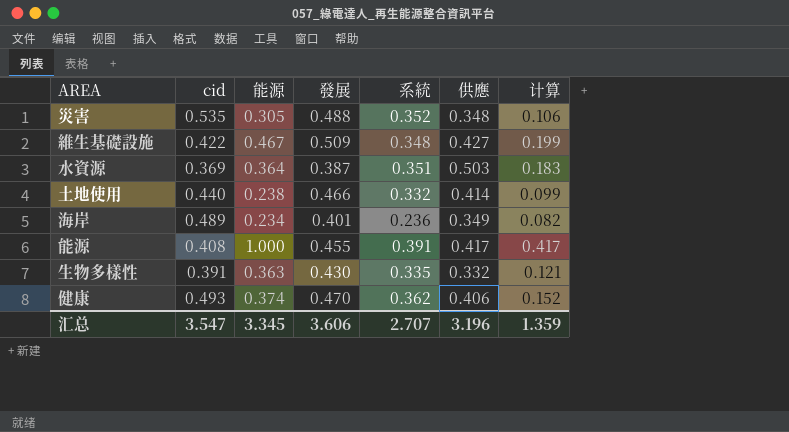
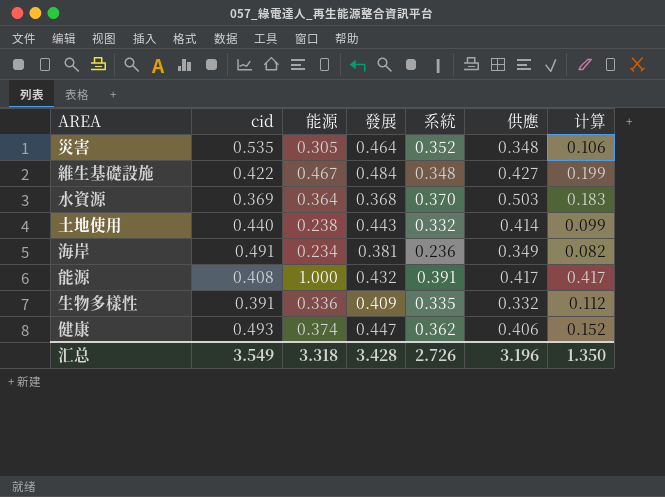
災害 | 發展: 0.488 -> 0.464
維生基礎設施 | 發展: 0.509 -> 0.484
水資源 | 發展: 0.387 -> 0.368
水資源 | 系統: 0.351 -> 0.370
土地使用 | 發展: 0.466 -> 0.443
海岸 | cid: 0.489 -> 0.491
海岸 | 發展: 0.401 -> 0.381
能源 | 發展: 0.455 -> 0.432
生物多樣性 | 能源: 0.363 -> 0.336
生物多樣性 | 發展: 0.430 -> 0.409
生物多樣性 | 计算: 0.121 -> 0.112
健康 | 發展: 0.470 -> 0.447
汇总 | cid: 3.547 -> 3.549
汇总 | 能源: 3.345 -> 3.318
汇总 | 發展: 3.606 -> 3.428
汇总 | 系統: 2.707 -> 2.726
汇总 | 计算: 1.359 -> 1.350

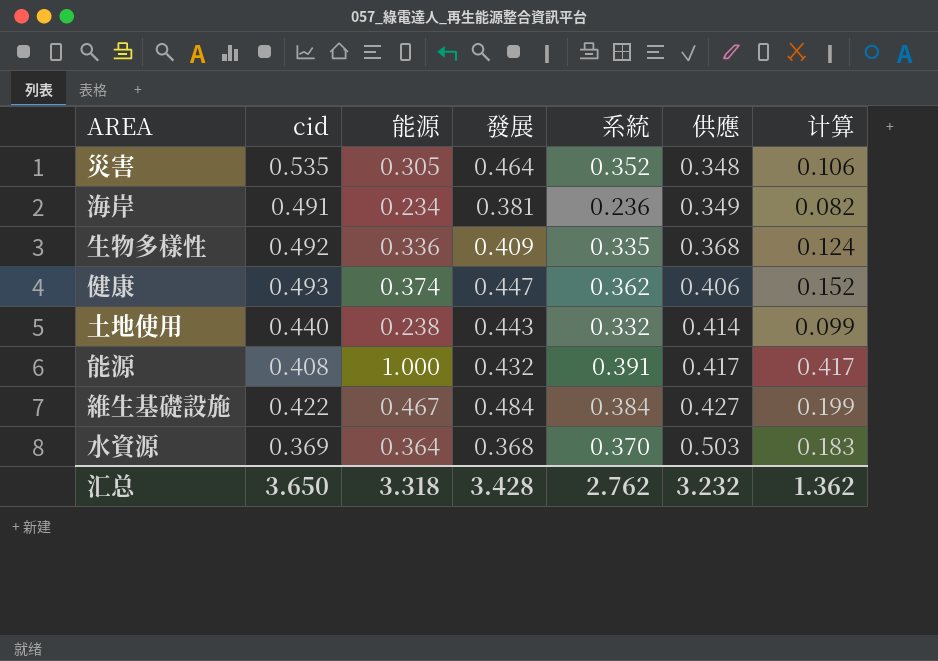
row order: none -> 供應 ascending
生物多樣性 | cid: 0.391 -> 0.492
生物多樣性 | 供應: 0.332 -> 0.368
生物多樣性 | 计算: 0.112 -> 0.124
維生基礎設施 | 系統: 0.348 -> 0.384
汇总 | cid: 3.549 -> 3.650
汇总 | 系統: 2.726 -> 2.762
汇总 | 供應: 3.196 -> 3.232
汇总 | 计算: 1.350 -> 1.362

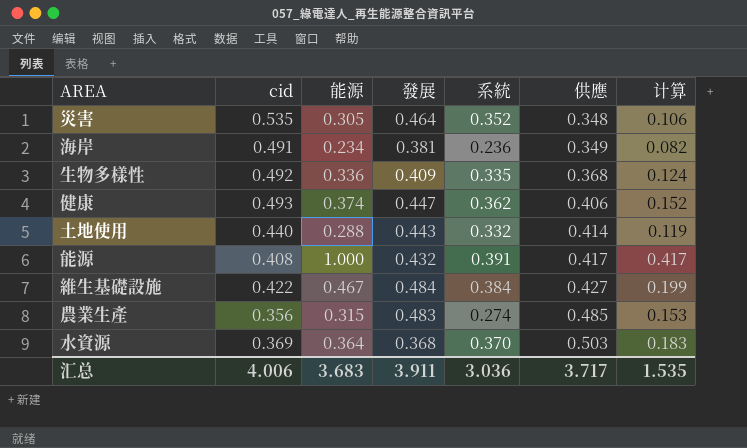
土地使用 | 能源: 0.238 -> 0.288
土地使用 | 计算: 0.099 -> 0.119
row 農業生產: none -> 0.356 | 0.315 | 0.483 | 0.274 | 0.485 | 0.153
汇总 | cid: 3.650 -> 4.006
汇总 | 能源: 3.318 -> 3.683
汇总 | 發展: 3.428 -> 3.911
汇总 | 系統: 2.762 -> 3.036
汇总 | 供應: 3.232 -> 3.717
汇总 | 计算: 1.362 -> 1.535

